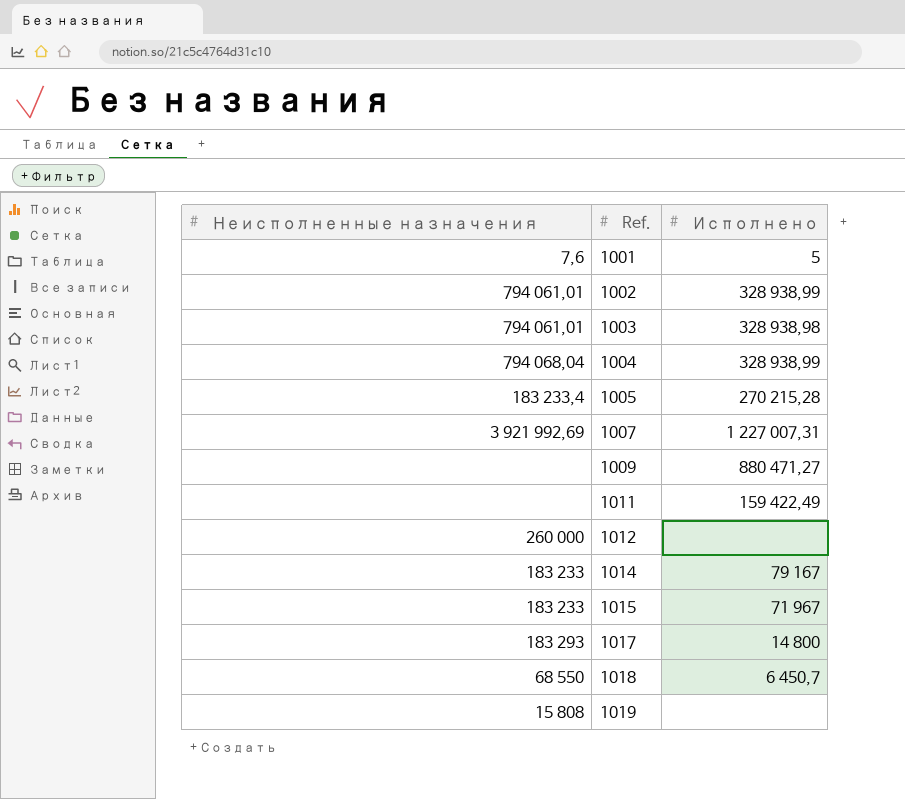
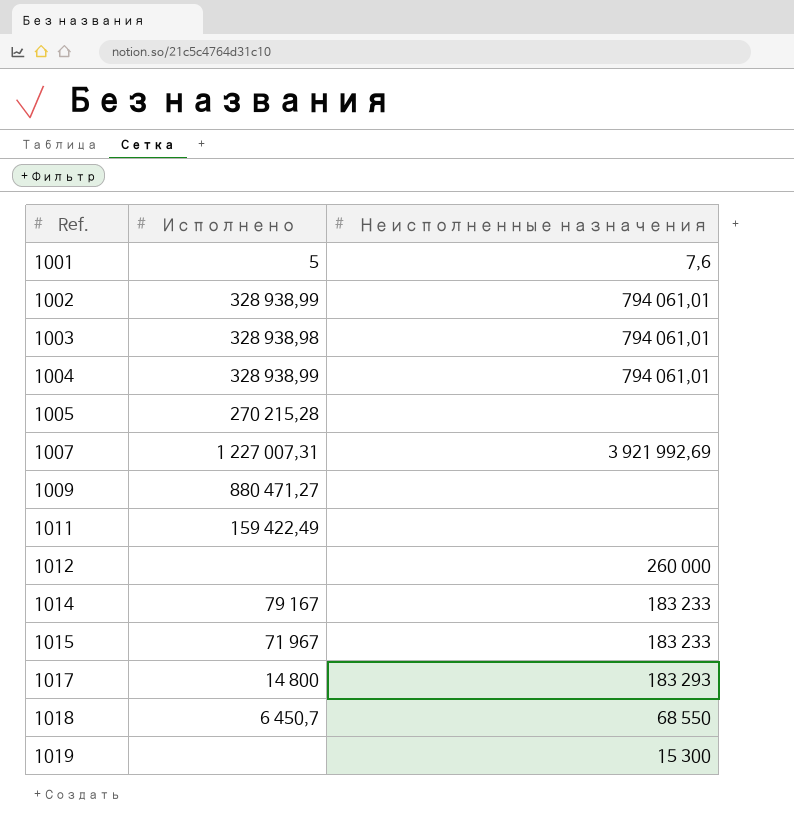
column Неисполненные назначения | position: 1 -> 3
1004 | Неисполненные назначения: 794 068,04 -> 794 061,01
1005 | Неисполненные назначения: 183 233,4 -> none
1019 | Неисполненные назначения: 15 808 -> 15 300

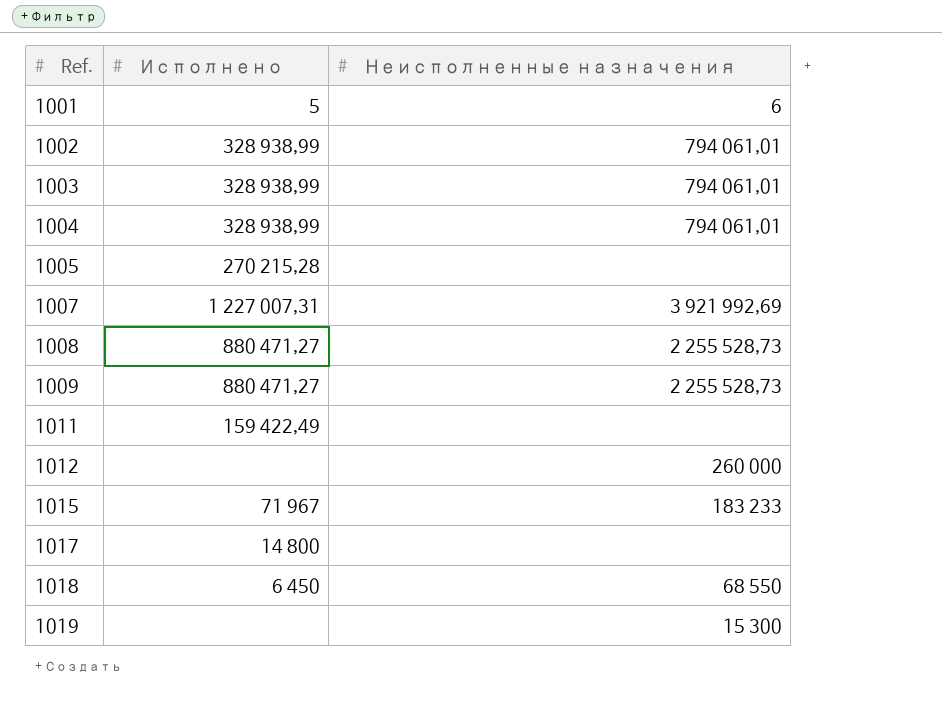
row 1014: 79 167 | 183 233 -> none
1001 | Неисполненные назначения: 7,6 -> 6
1003 | Исполнено: 328 938,98 -> 328 938,99
row 1008: none -> 880 471,27 | 2 255 528,73
1009 | Неисполненные назначения: none -> 2 255 528,73
1017 | Неисполненные назначения: 183 293 -> none
1018 | Исполнено: 6 450,7 -> 6 450

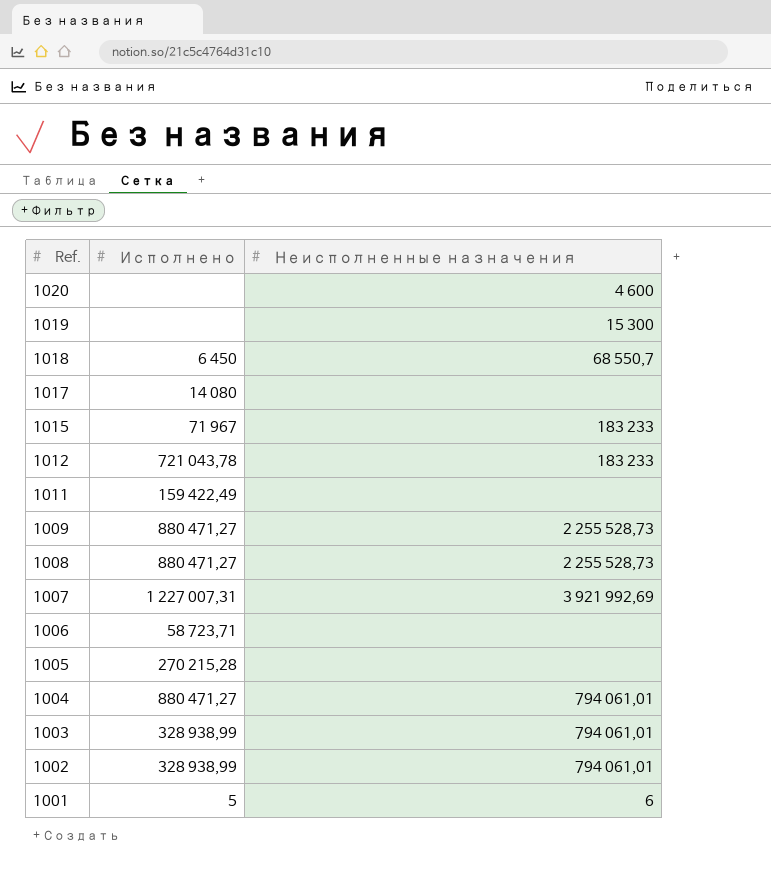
row order: Ref. ascending -> Ref. descending
row 1020: none -> none | 4 600
1018 | Неисполненные назначения: 68 550 -> 68 550,7
1017 | Исполнено: 14 800 -> 14 080
1012 | Исполнено: none -> 721 043,78
1012 | Неисполненные назначения: 260 000 -> 183 233
row 1006: none -> 58 723,71 | none
1004 | Исполнено: 328 938,99 -> 880 471,27

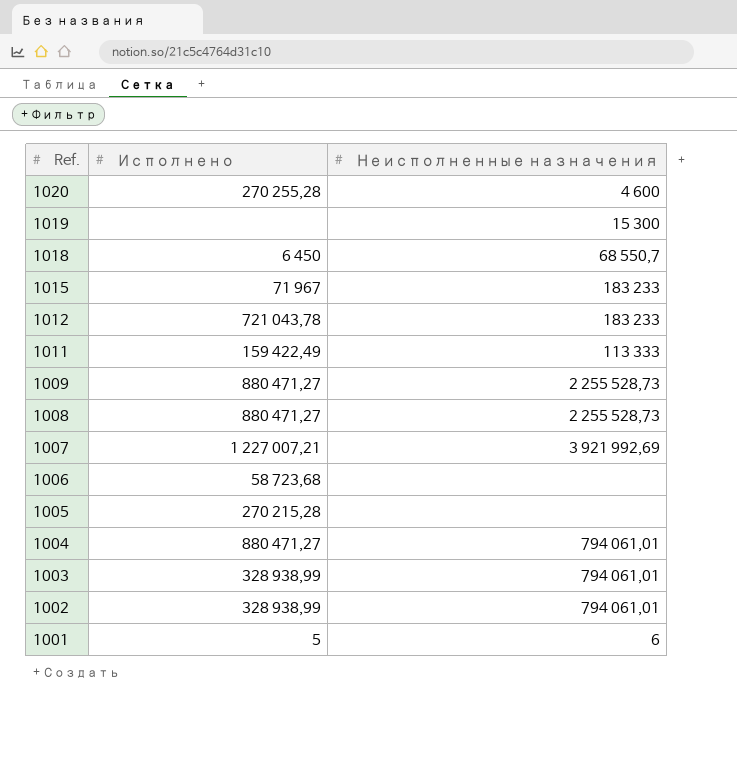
row 1017: 14 080 | none -> none
1020 | Исполнено: none -> 270 255,28
1011 | Неисполненные назначения: none -> 113 333
1007 | Исполнено: 1 227 007,31 -> 1 227 007,21
1006 | Исполнено: 58 723,71 -> 58 723,68

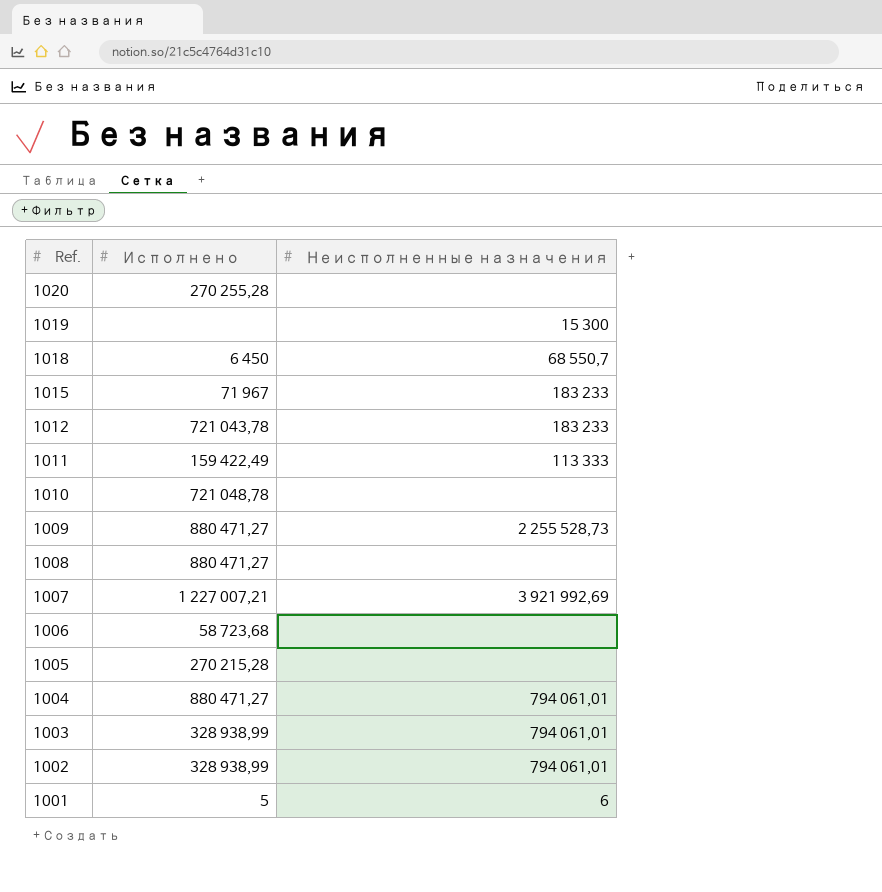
1020 | Неисполненные назначения: 4 600 -> none
row 1010: none -> 721 048,78 | none
1008 | Неисполненные назначения: 2 255 528,73 -> none

